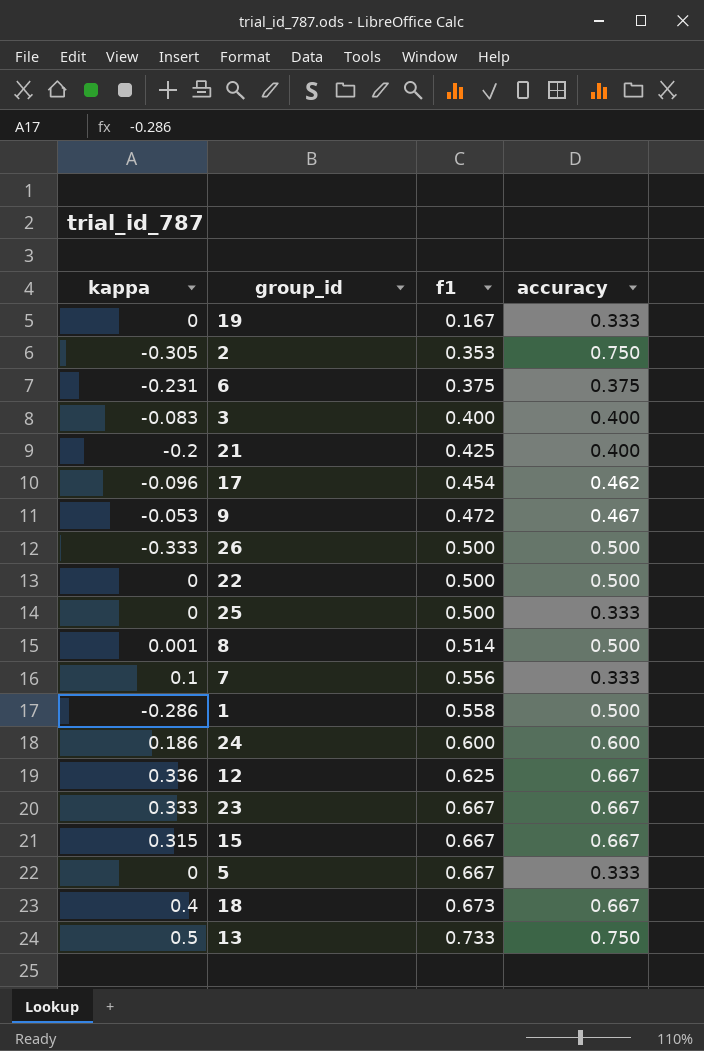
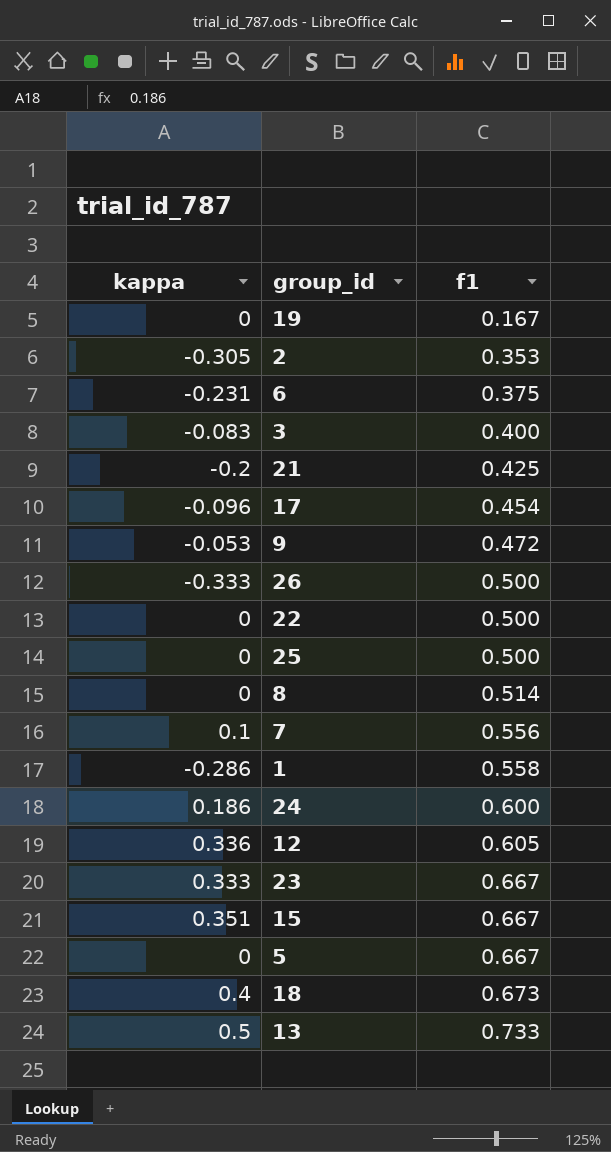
column accuracy | position: 4 -> none
8 | kappa: 0.001 -> 0
12 | f1: 0.625 -> 0.605
15 | kappa: 0.315 -> 0.351

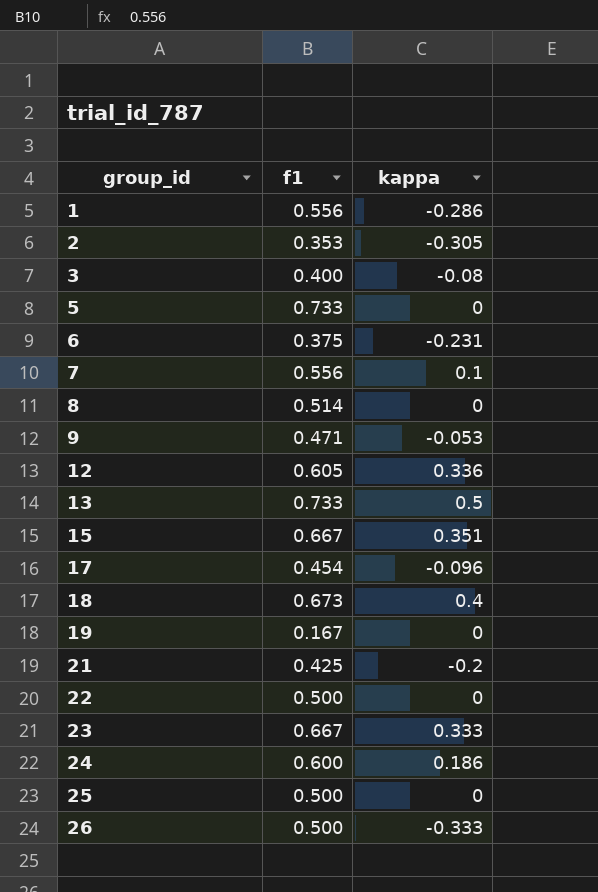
row order: f1 ascending -> group_id ascending
column kappa | position: 1 -> 3
1 | f1: 0.558 -> 0.556
3 | kappa: -0.083 -> -0.08
5 | f1: 0.667 -> 0.733
9 | f1: 0.472 -> 0.471

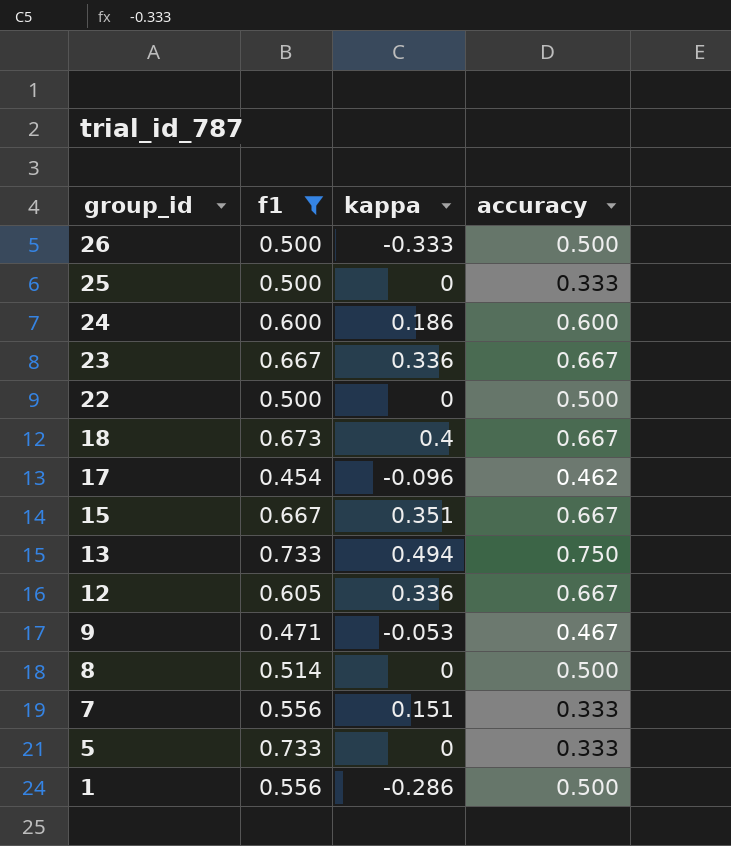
filter: none -> f1 >= 0.454
row order: group_id ascending -> group_id descending
column accuracy | position: none -> 4
23 | kappa: 0.333 -> 0.336
13 | kappa: 0.5 -> 0.494
7 | kappa: 0.1 -> 0.151

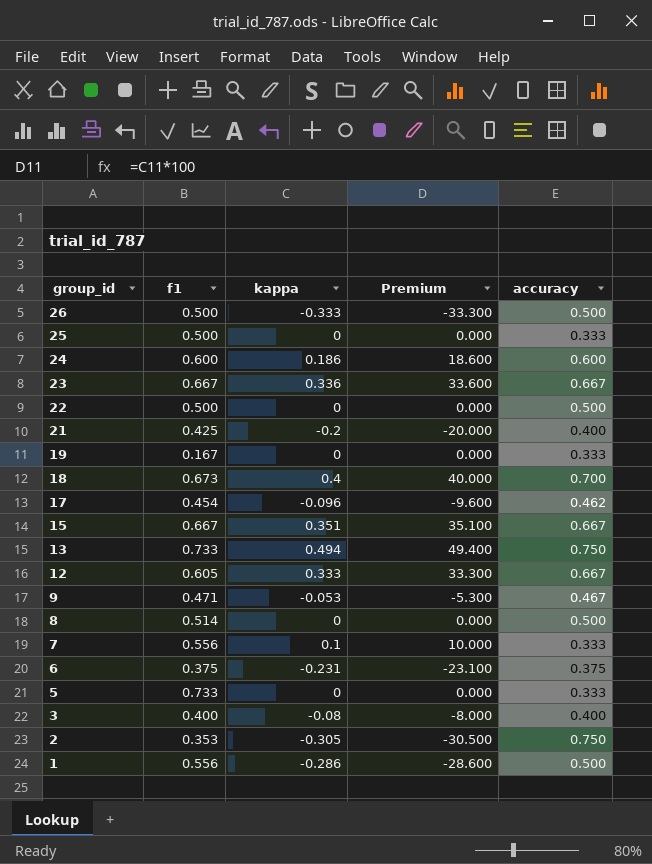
filter: f1 >= 0.454 -> none
column Premium | formula: none -> [kappa] * 100
18 | accuracy: 0.667 -> 0.700
12 | kappa: 0.336 -> 0.333
7 | kappa: 0.151 -> 0.1

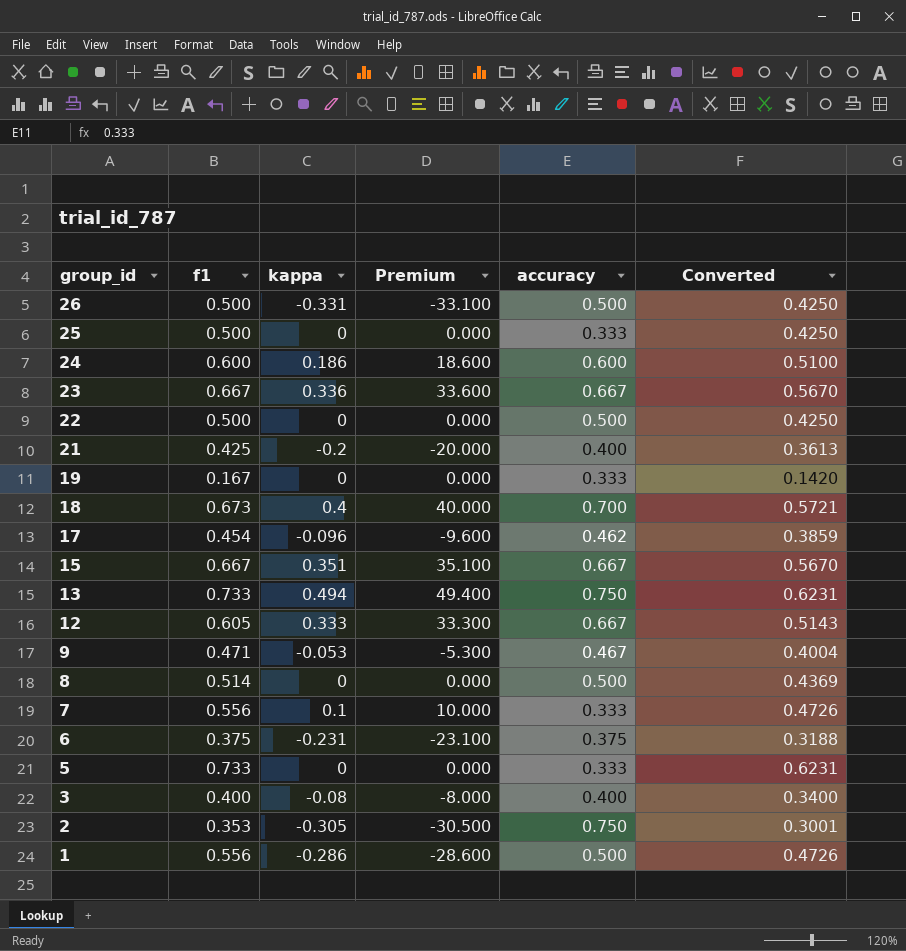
column Converted | formula: none -> [f1] * 0.85
26 | kappa: -0.333 -> -0.331
26 | Premium: -33.300 -> -33.100

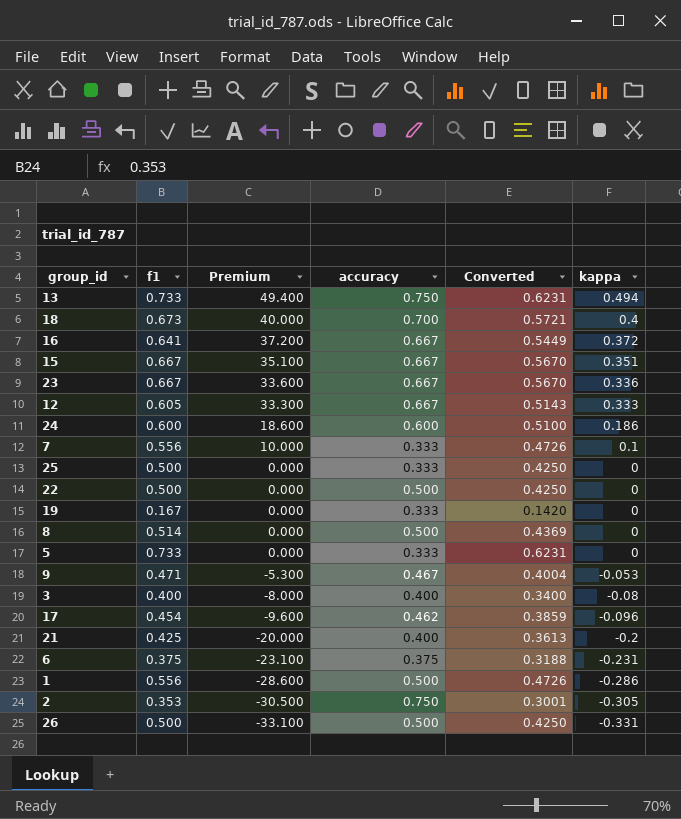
row order: group_id descending -> Premium descending
column kappa | position: 3 -> 6
row 16: none -> 0.641 | 37.200 | 0.667 | 0.5449 | 0.372

